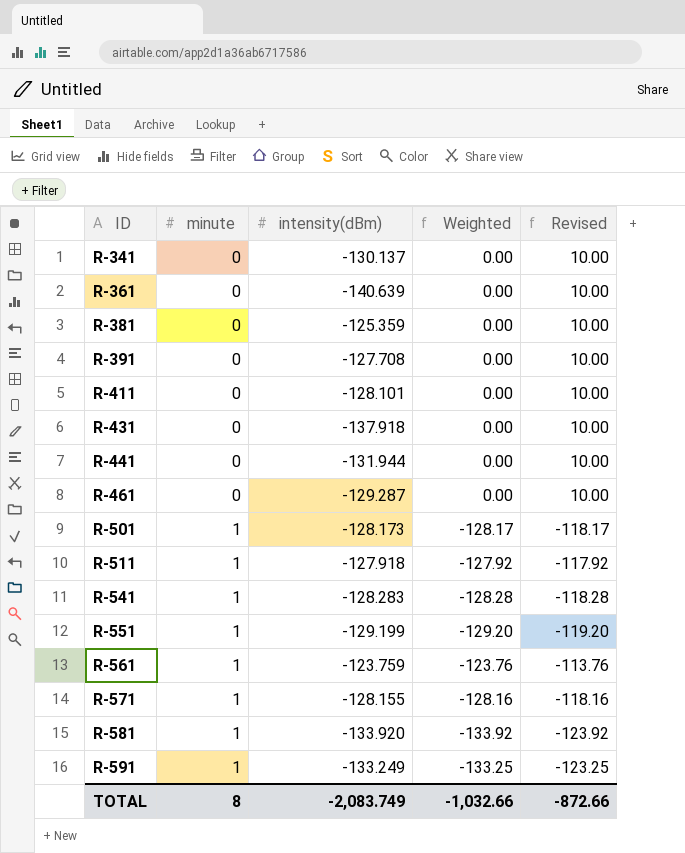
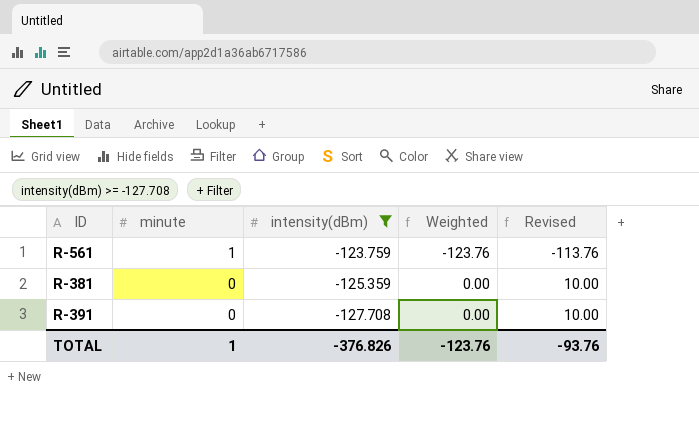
filter: none -> intensity(dBm) >= -127.708
row order: ID ascending -> minute descending
TOTAL | minute: 8 -> 1
TOTAL | intensity(dBm): -2,083.749 -> -376.826
TOTAL | Weighted: -1,032.66 -> -123.76
TOTAL | Revised: -872.66 -> -93.76

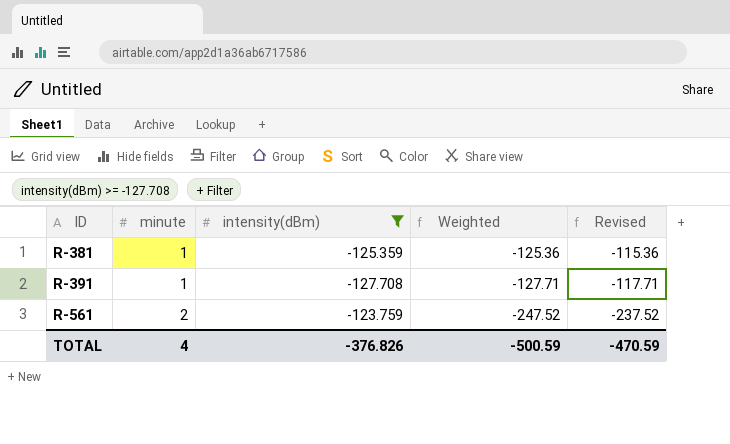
row order: minute descending -> ID ascending
R-381 | minute: 0 -> 1
R-381 | Weighted: 0.00 -> -125.36
R-381 | Revised: 10.00 -> -115.36
R-391 | minute: 0 -> 1
R-391 | Weighted: 0.00 -> -127.71
R-391 | Revised: 10.00 -> -117.71
R-561 | minute: 1 -> 2
R-561 | Weighted: -123.76 -> -247.52
R-561 | Revised: -113.76 -> -237.52
TOTAL | minute: 1 -> 4
TOTAL | Weighted: -123.76 -> -500.59
TOTAL | Revised: -93.76 -> -470.59

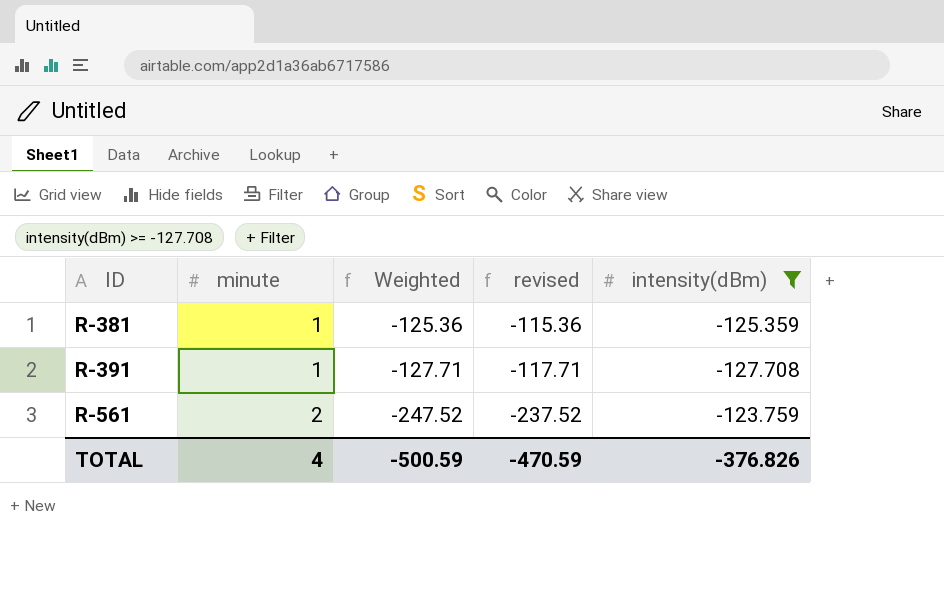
column name: Revised -> revised
column intensity(dBm) | position: 3 -> 5

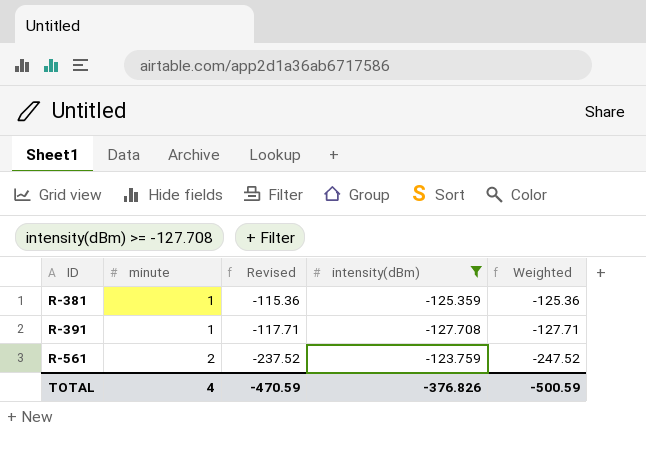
column name: revised -> Revised
column Weighted | position: 3 -> 5

